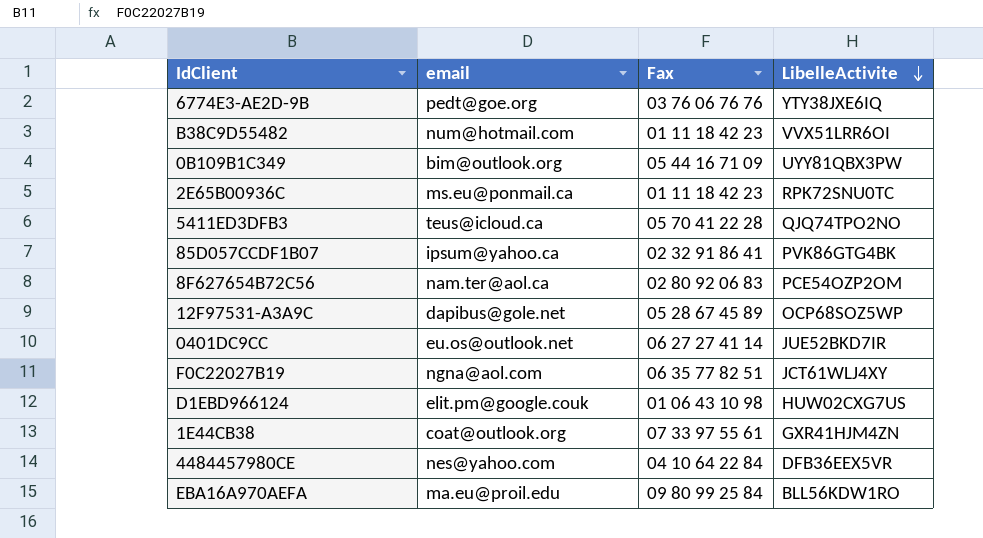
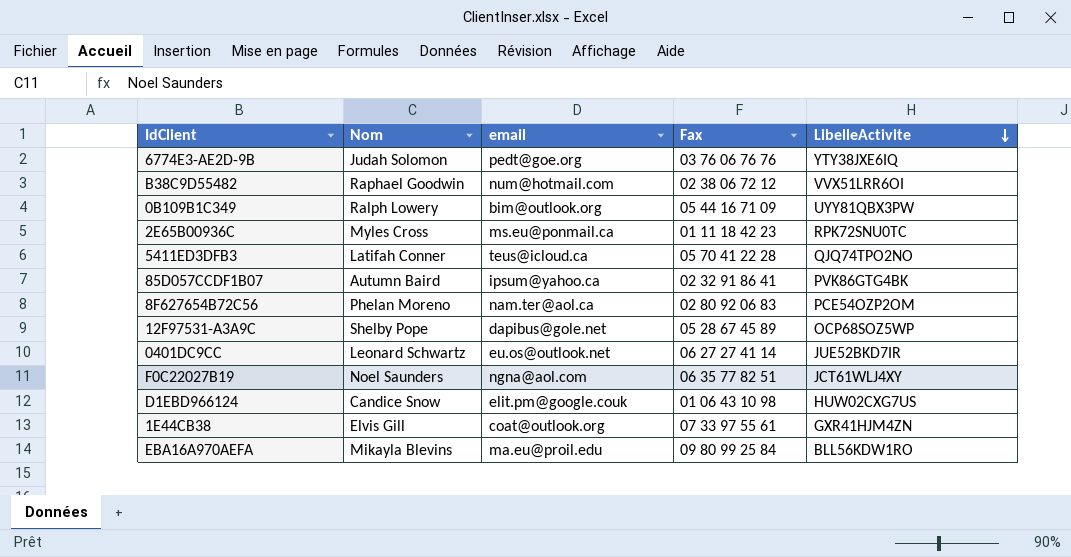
column Nom | position: none -> 2
row 4484457980CE: nes@yahoo.com | 04 10 64 22 84 | DFB36EEX5VR -> none
B38C9D55482 | Fax: 01 11 18 42 23 -> 02 38 06 72 12

